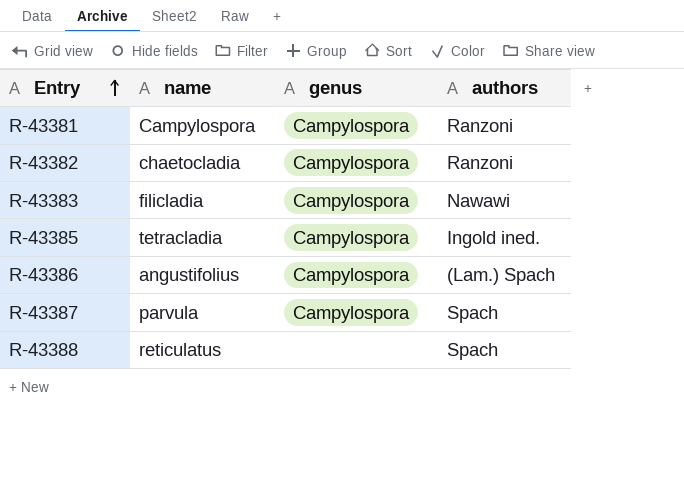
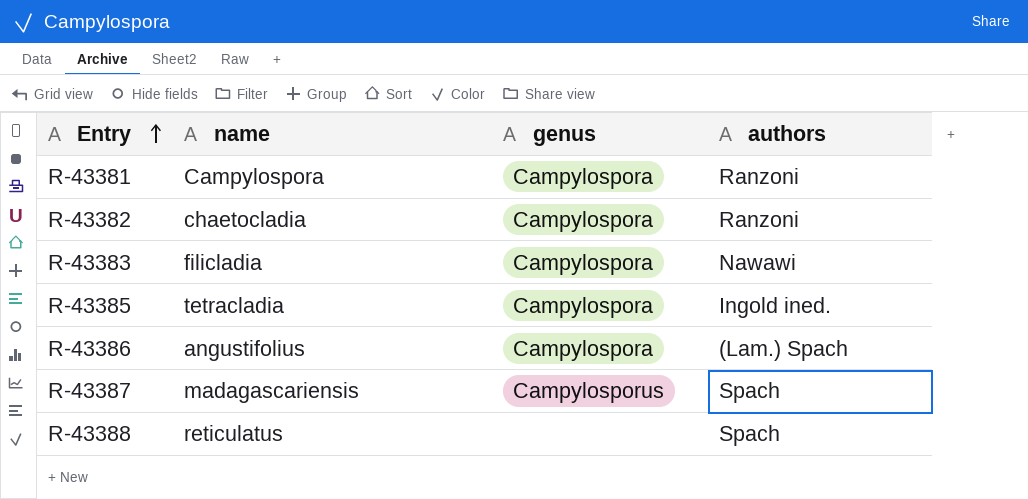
R-43387 | name: parvula -> madagascariensis
R-43387 | genus: Campylospora -> Campylosporus

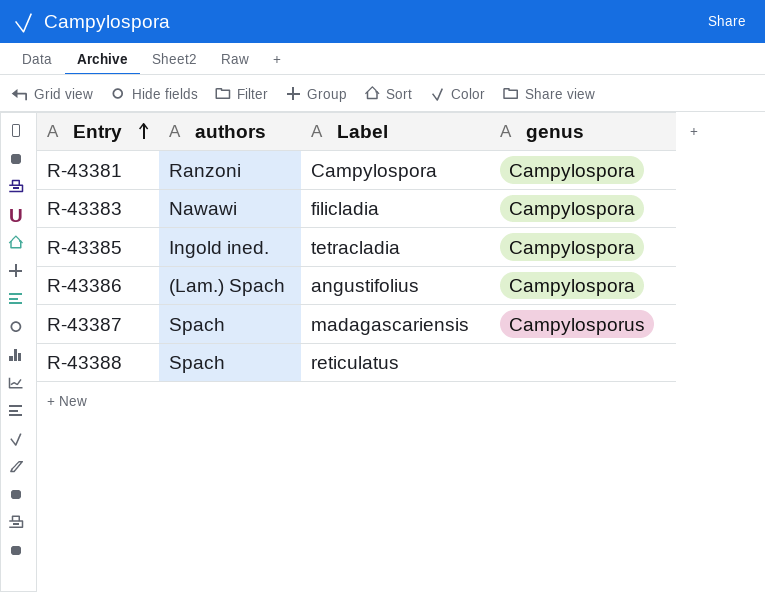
column authors | position: 4 -> 2
column name: name -> Label
row R-43382: chaetocladia | Campylospora | Ranzoni -> none

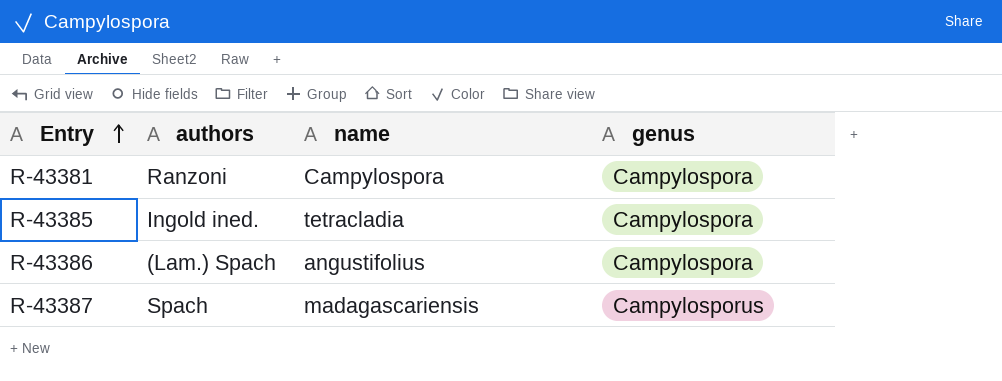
column name: Label -> name
row R-43383: Nawawi | filicladia | Campylospora -> none
row R-43388: Spach | reticulatus | none -> none

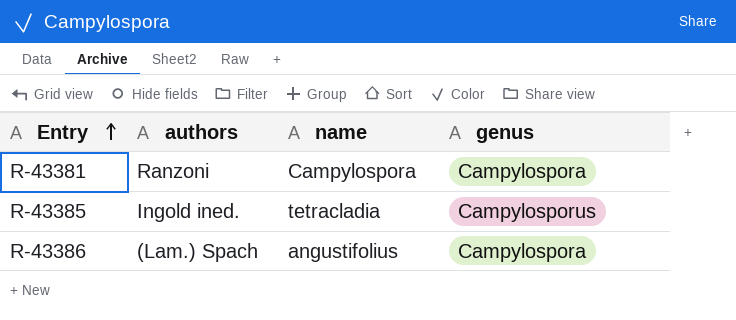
row R-43387: Spach | madagascariensis | Campylosporus -> none
R-43385 | genus: Campylospora -> Campylosporus

